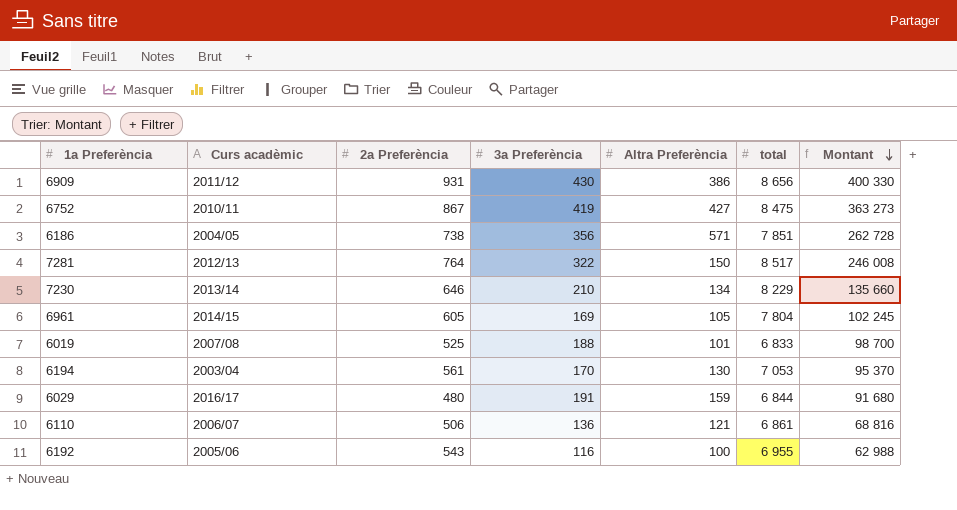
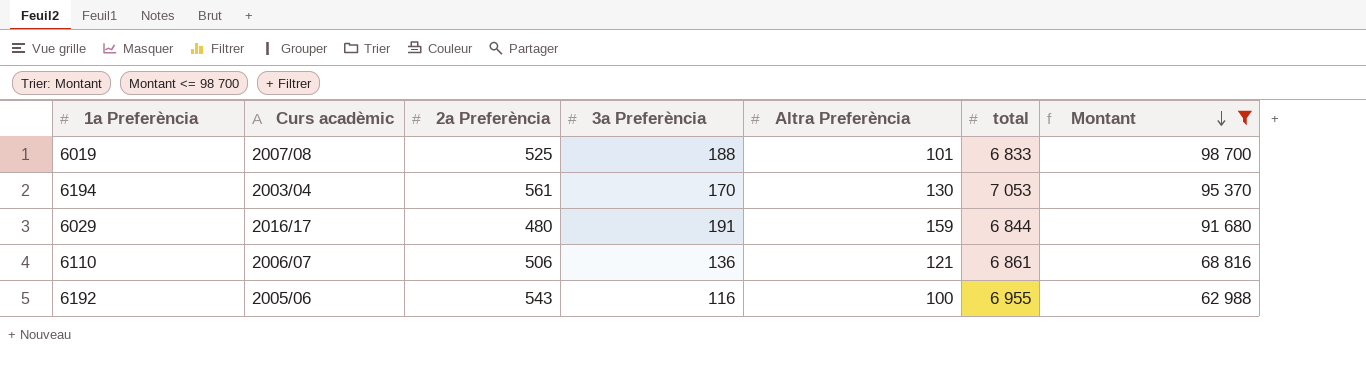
filter: none -> Montant <= 98 700

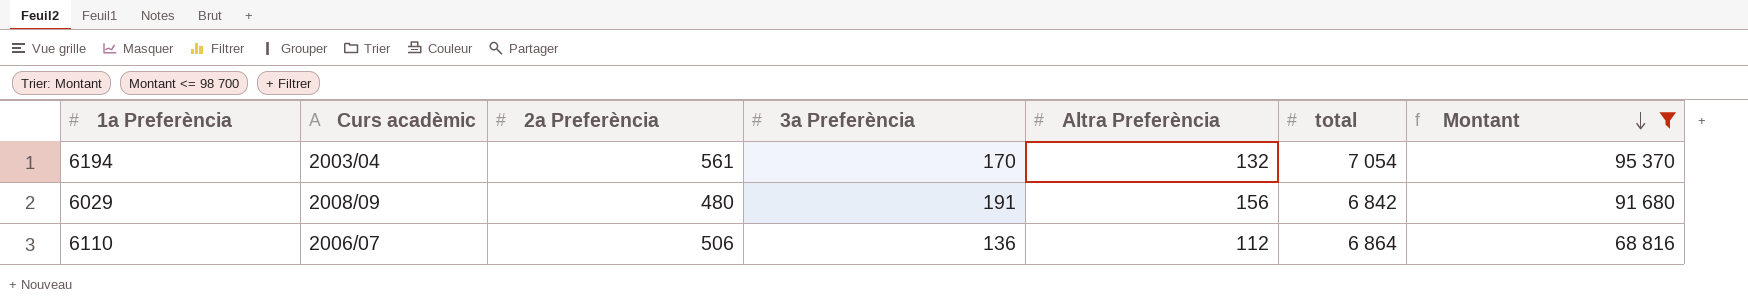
row 6019: 2007/08 | 525 | 188 | 101 | 6 833 | 98 700 -> none
row 6192: 2005/06 | 543 | 116 | 100 | 6 955 | 62 988 -> none
6194 | Altra Preferència: 130 -> 132
6194 | total: 7 053 -> 7 054
6029 | Curs acadèmic: 2016/17 -> 2008/09
6029 | Altra Preferència: 159 -> 156
6029 | total: 6 844 -> 6 842
6110 | Altra Preferència: 121 -> 112
6110 | total: 6 861 -> 6 864

